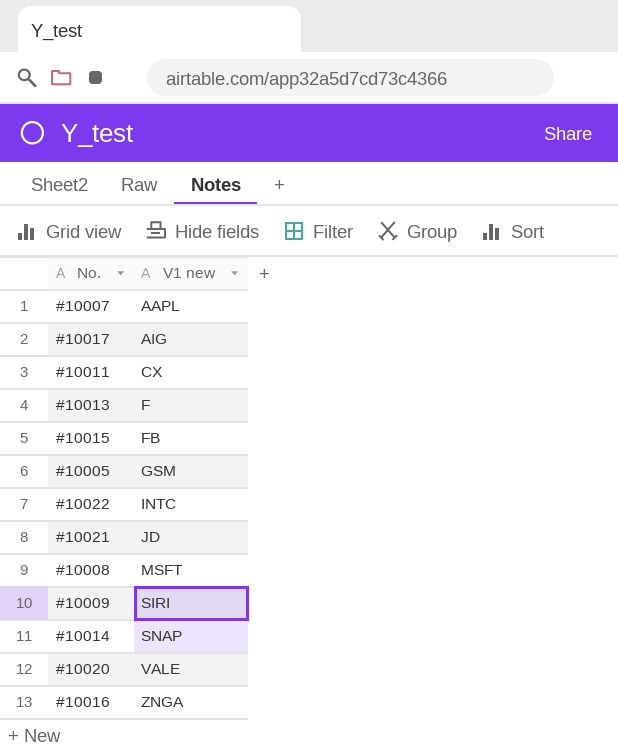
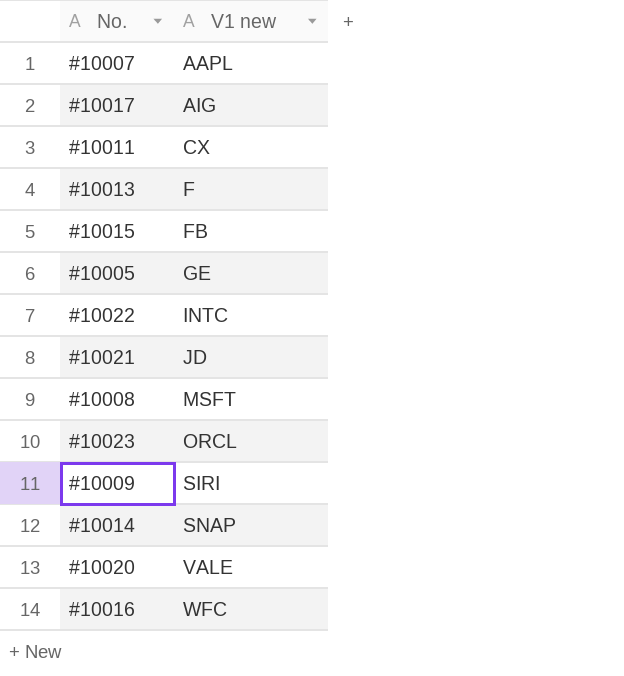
#10005 | V1 new: GSM -> GE
row #10023: none -> ORCL
#10016 | V1 new: ZNGA -> WFC

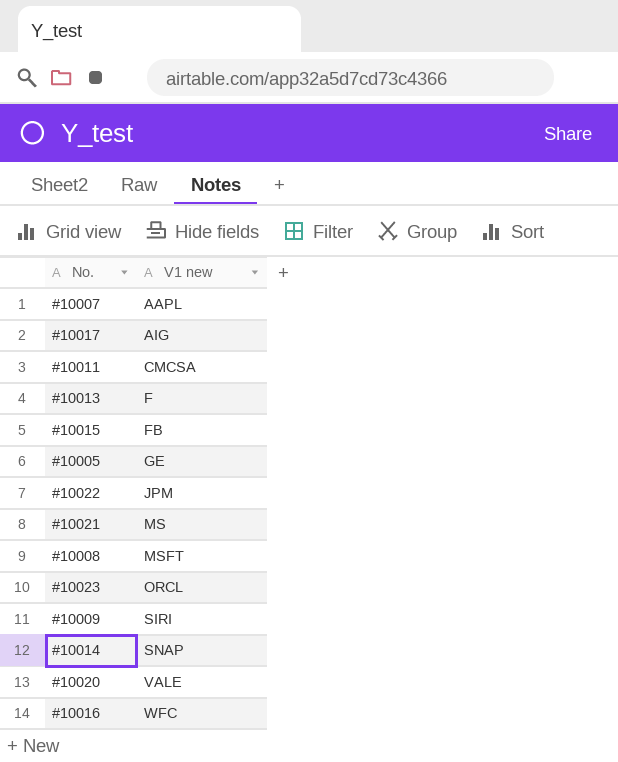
#10011 | V1 new: CX -> CMCSA
#10022 | V1 new: INTC -> JPM
#10021 | V1 new: JD -> MS

